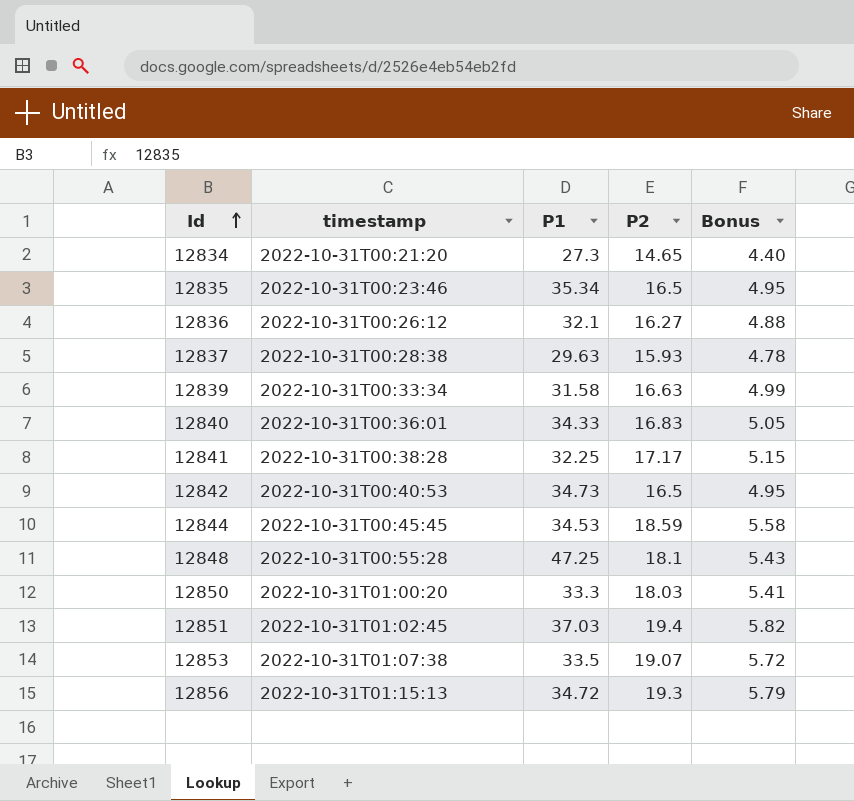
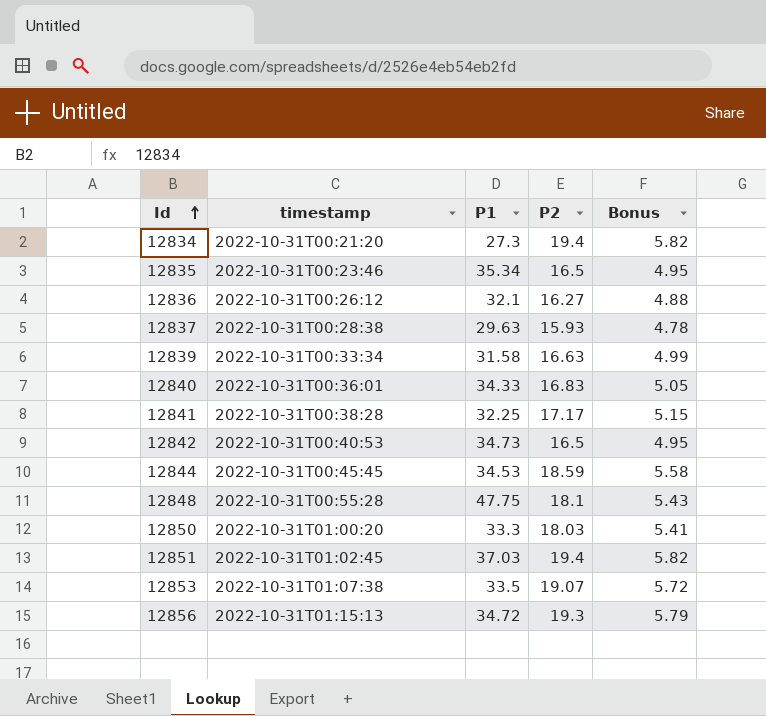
12834 | P2: 14.65 -> 19.4
12834 | Bonus: 4.40 -> 5.82
12848 | P1: 47.25 -> 47.75

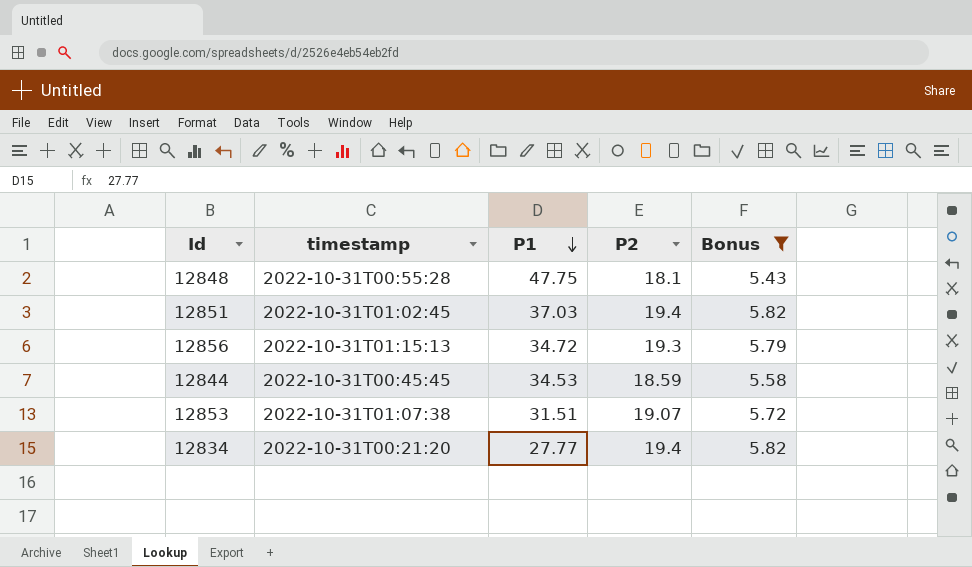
filter: none -> Bonus >= 5.43
row order: Id ascending -> P1 descending
12853 | P1: 33.5 -> 31.51
12834 | P1: 27.3 -> 27.77

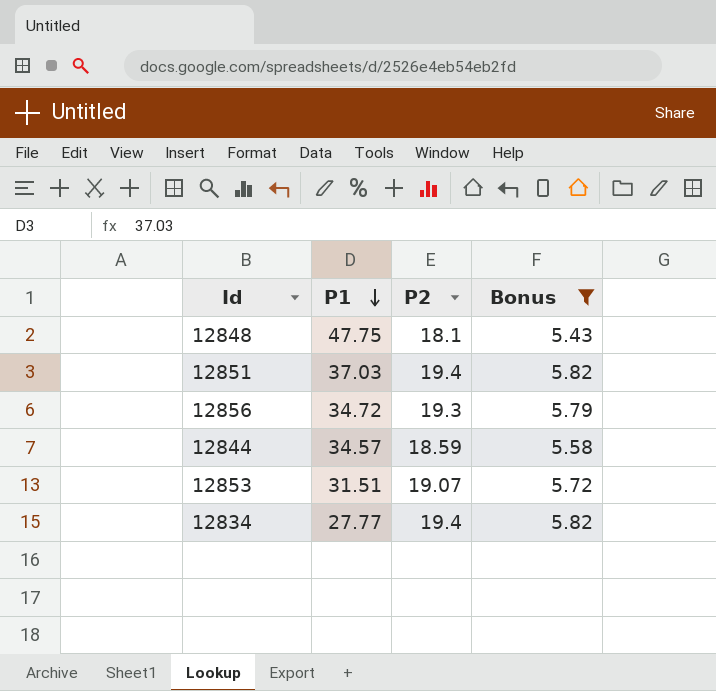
column timestamp | position: 2 -> none
12844 | P1: 34.53 -> 34.57

